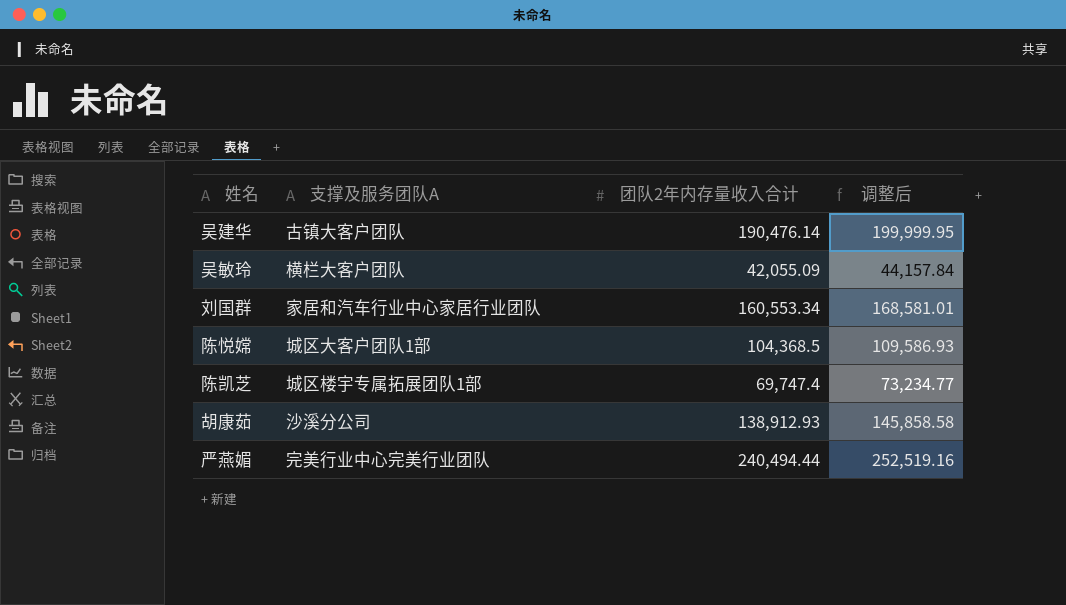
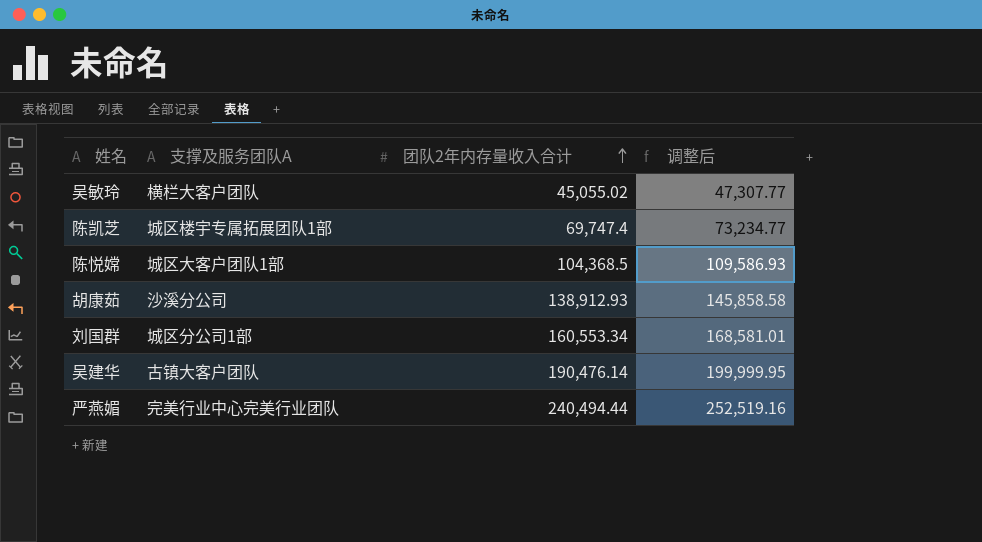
row order: none -> 团队2年内存量收入合计 ascending
吴敏玲 | 团队2年内存量收入合计: 42,055.09 -> 45,055.02
吴敏玲 | 调整后: 44,157.84 -> 47,307.77
刘国群 | 支撑及服务团队A: 家居和汽车行业中心家居行业团队 -> 城区分公司1部

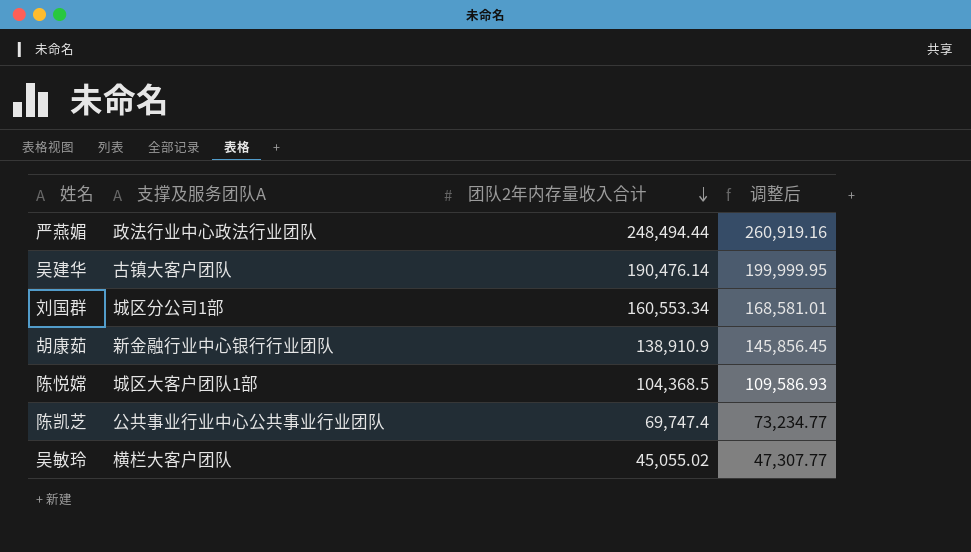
row order: 团队2年内存量收入合计 ascending -> 团队2年内存量收入合计 descending
严燕媚 | 支撑及服务团队A: 完美行业中心完美行业团队 -> 政法行业中心政法行业团队
严燕媚 | 团队2年内存量收入合计: 240,494.44 -> 248,494.44
严燕媚 | 调整后: 252,519.16 -> 260,919.16
胡康茹 | 支撑及服务团队A: 沙溪分公司 -> 新金融行业中心银行行业团队
胡康茹 | 团队2年内存量收入合计: 138,912.93 -> 138,910.9
胡康茹 | 调整后: 145,858.58 -> 145,856.45
陈凯芝 | 支撑及服务团队A: 城区楼宇专属拓展团队1部 -> 公共事业行业中心公共事业行业团队

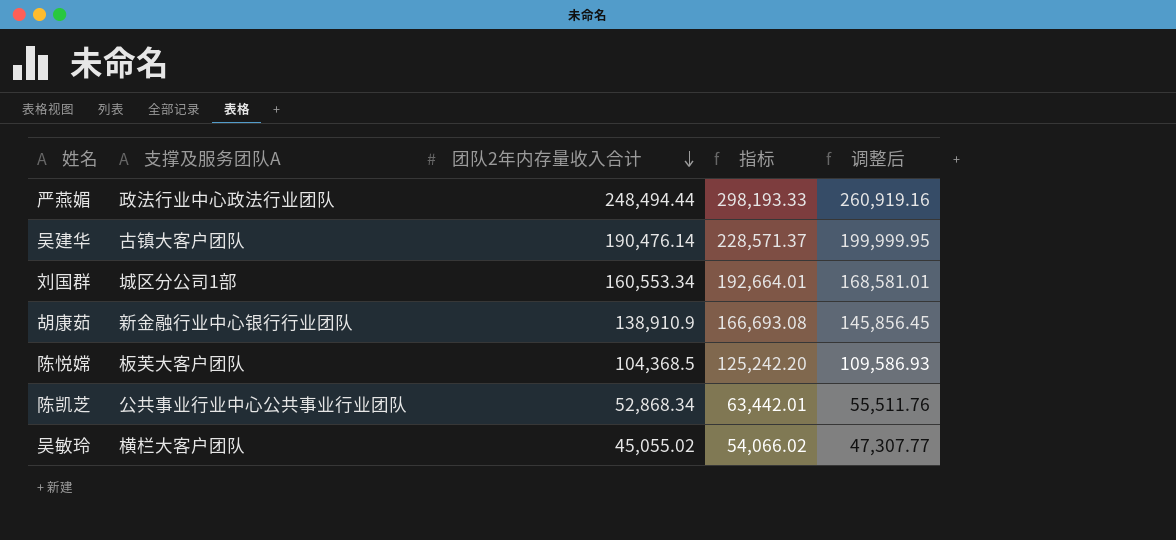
column 指标 | formula: none -> [团队2年内存量收入合计] * 1.2
陈悦嫦 | 支撑及服务团队A: 城区大客户团队1部 -> 板芙大客户团队
陈凯芝 | 团队2年内存量收入合计: 69,747.4 -> 52,868.34
陈凯芝 | 调整后: 73,234.77 -> 55,511.76

